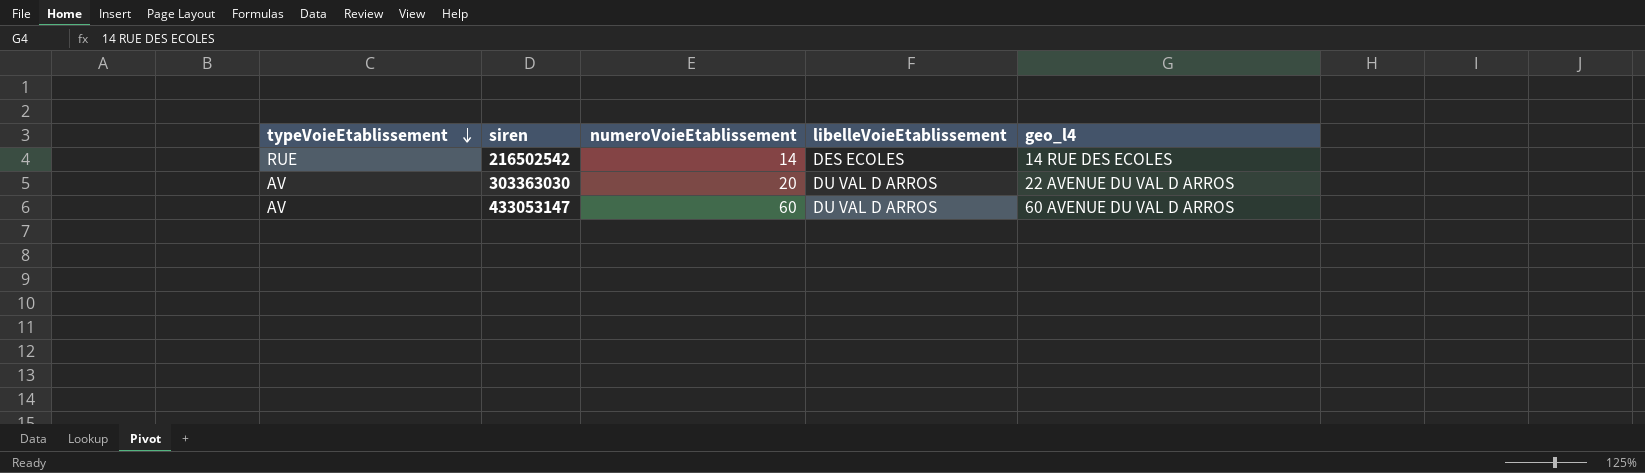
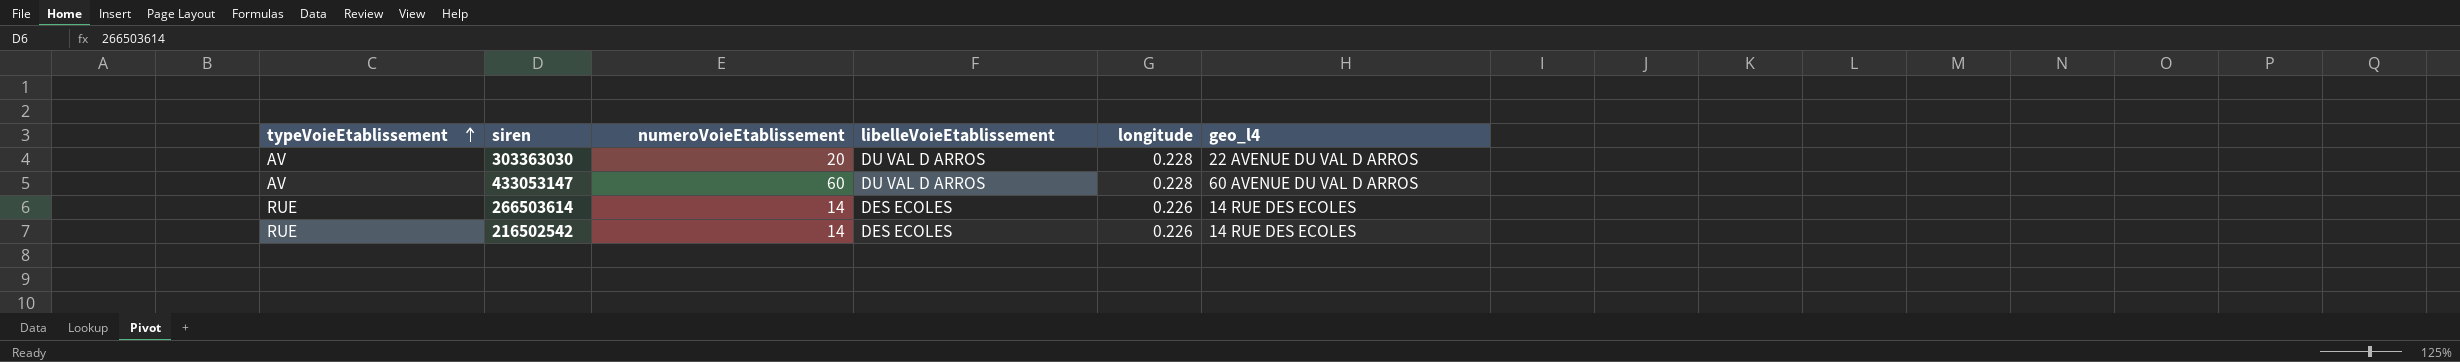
row order: typeVoieEtablissement descending -> typeVoieEtablissement ascending
column longitude | position: none -> 5
row 266503614: none -> RUE | 14 | DES ECOLES | 0.226 | 14 RUE DES ECOLES

